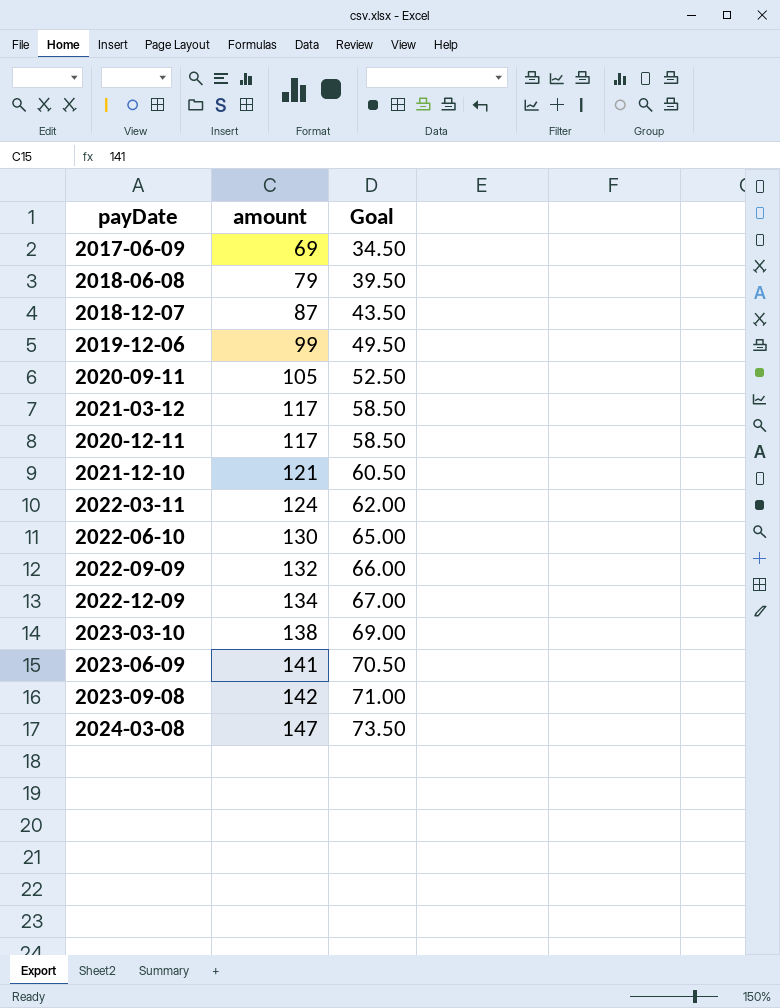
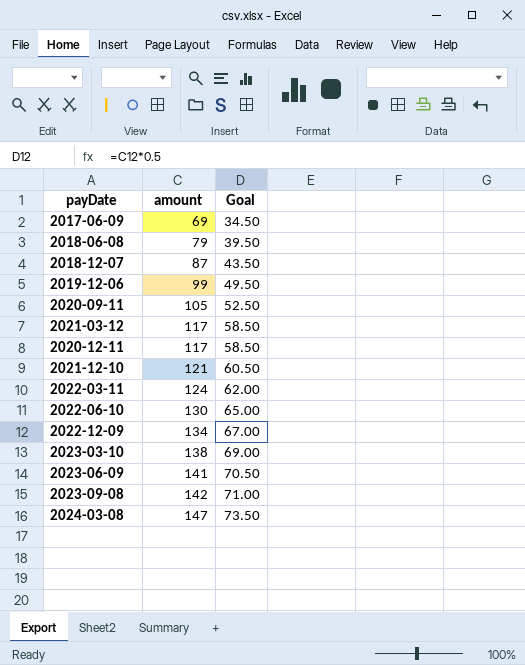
row 2022-09-09: 132 | 66.00 -> none

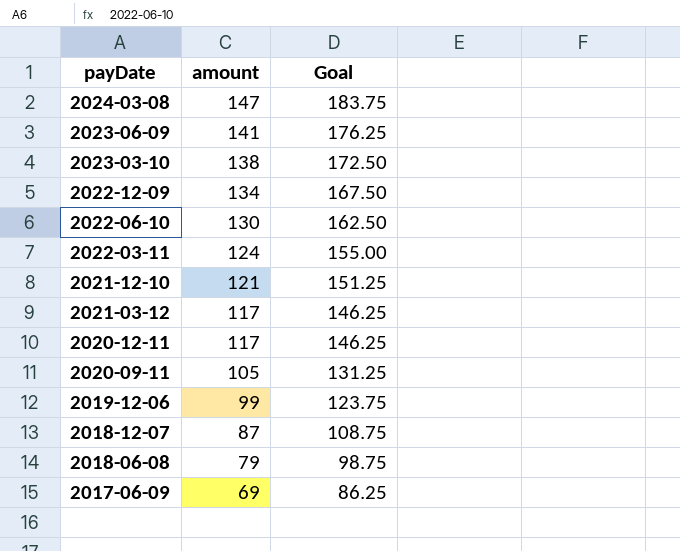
row order: amount ascending -> payDate descending
column Goal | formula: [amount] * 0.5 -> [amount] * 1.25
row 2023-09-08: 142 | 71.00 -> none

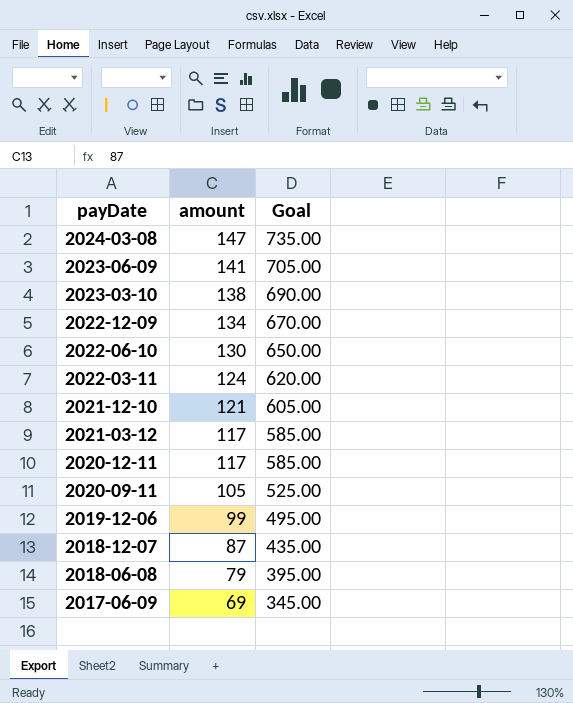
column Goal | formula: [amount] * 1.25 -> [amount] * 5

